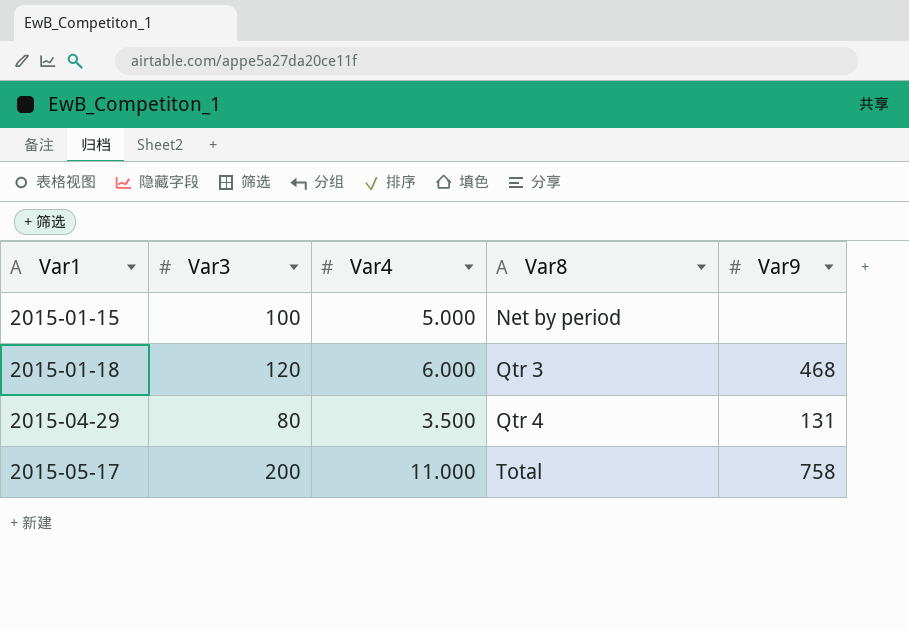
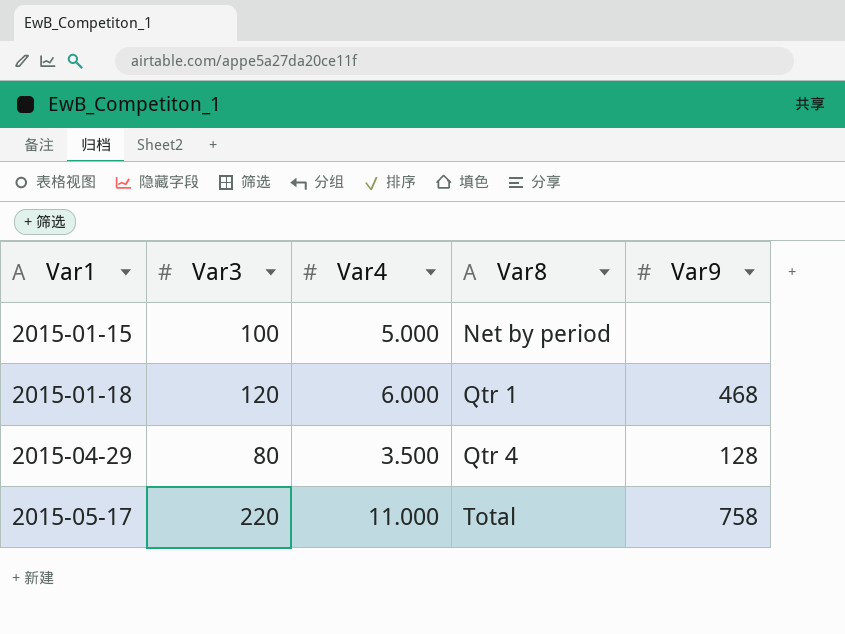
2015-01-18 | Var8: Qtr 3 -> Qtr 1
2015-04-29 | Var9: 131 -> 128
2015-05-17 | Var3: 200 -> 220

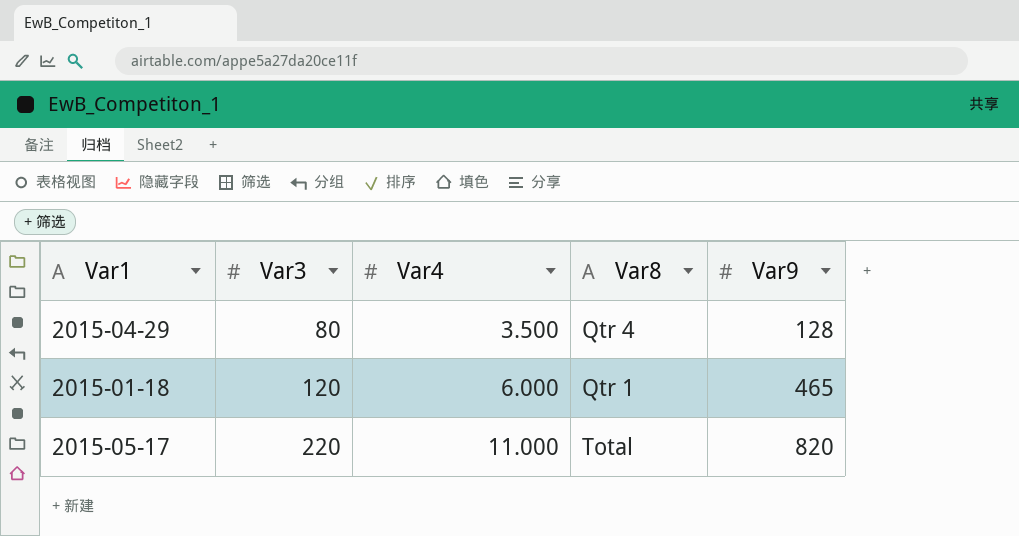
row order: Var1 ascending -> Var3 ascending
row 2015-01-15: 100 | 5.000 | Net by period | none -> none
2015-01-18 | Var9: 468 -> 465
2015-05-17 | Var9: 758 -> 820

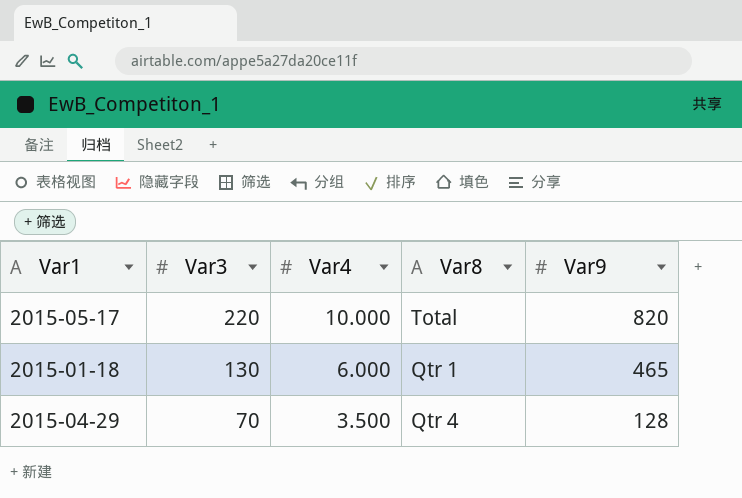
row order: Var3 ascending -> Var3 descending
2015-05-17 | Var4: 11.000 -> 10.000
2015-01-18 | Var3: 120 -> 130
2015-04-29 | Var3: 80 -> 70

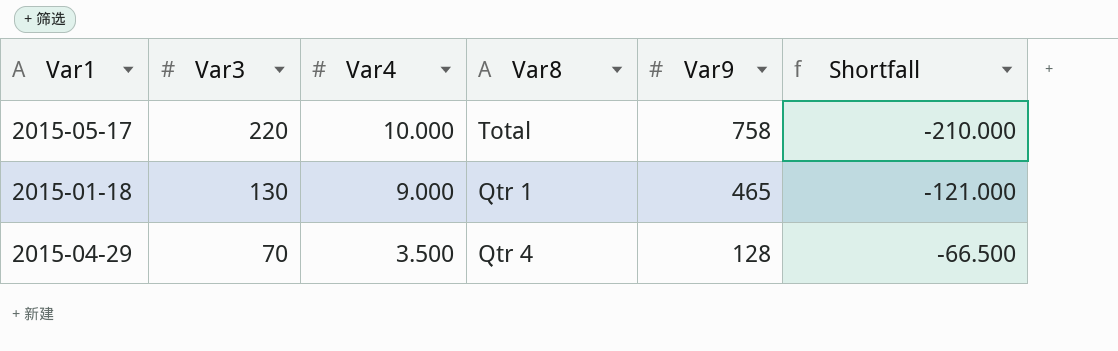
column Shortfall | formula: none -> [Var4] - [Var3]
2015-05-17 | Var9: 820 -> 758
2015-01-18 | Var4: 6.000 -> 9.000

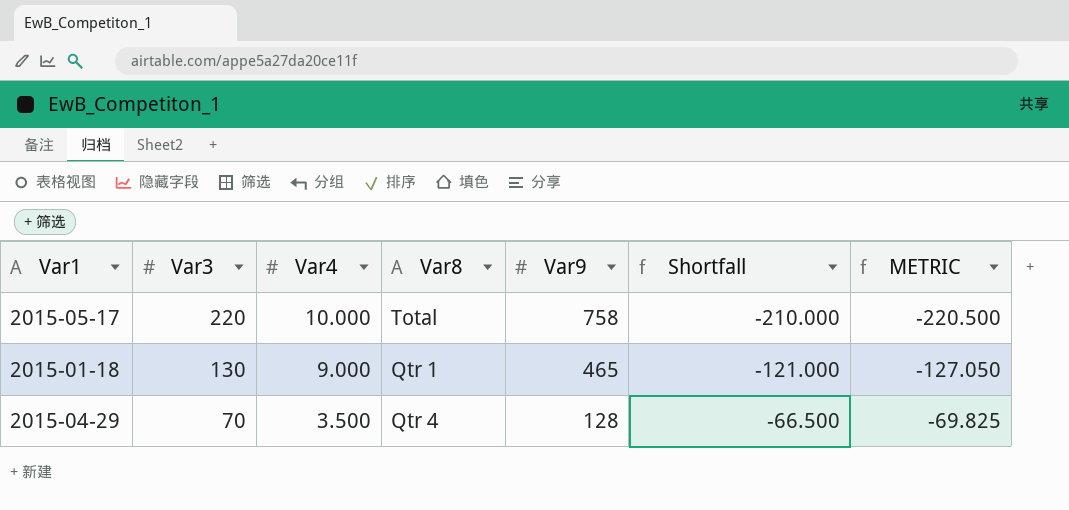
column METRIC | formula: none -> [Shortfall] * 1.05

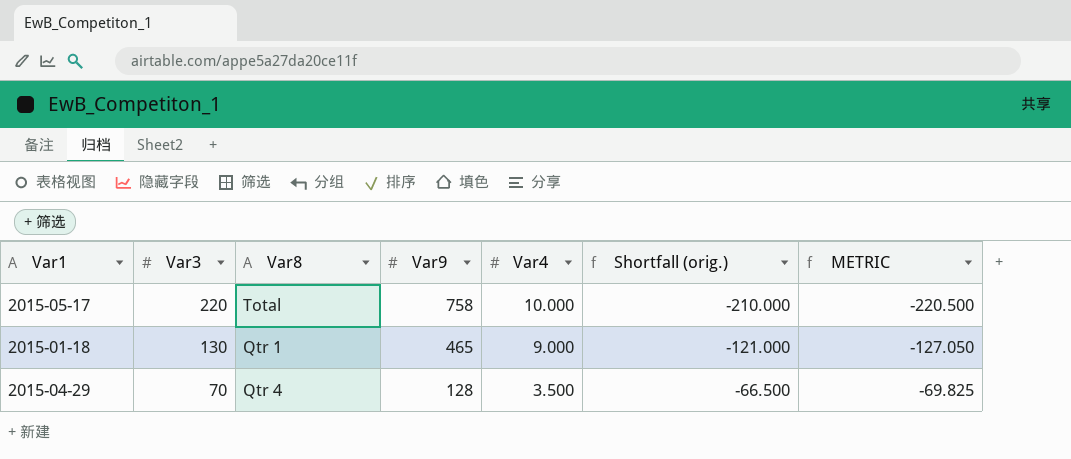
column Var4 | position: 3 -> 5
column name: Shortfall -> Shortfall (orig.)

